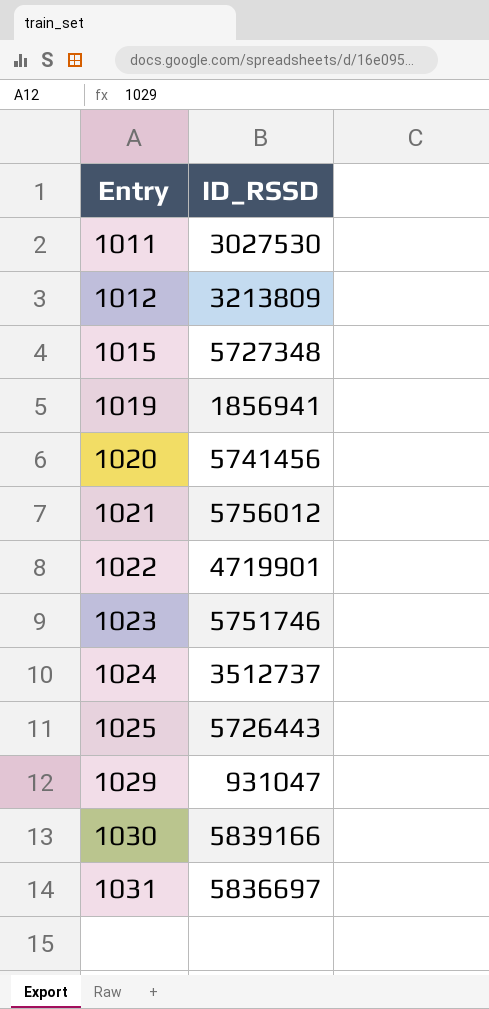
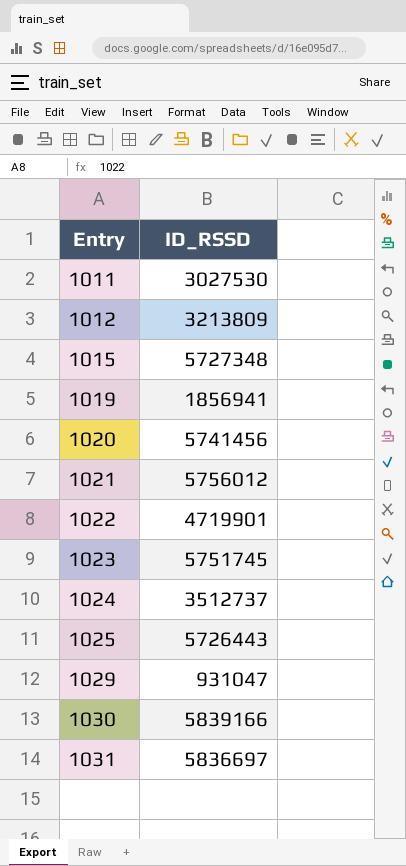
1023 | ID_RSSD: 5751746 -> 5751745

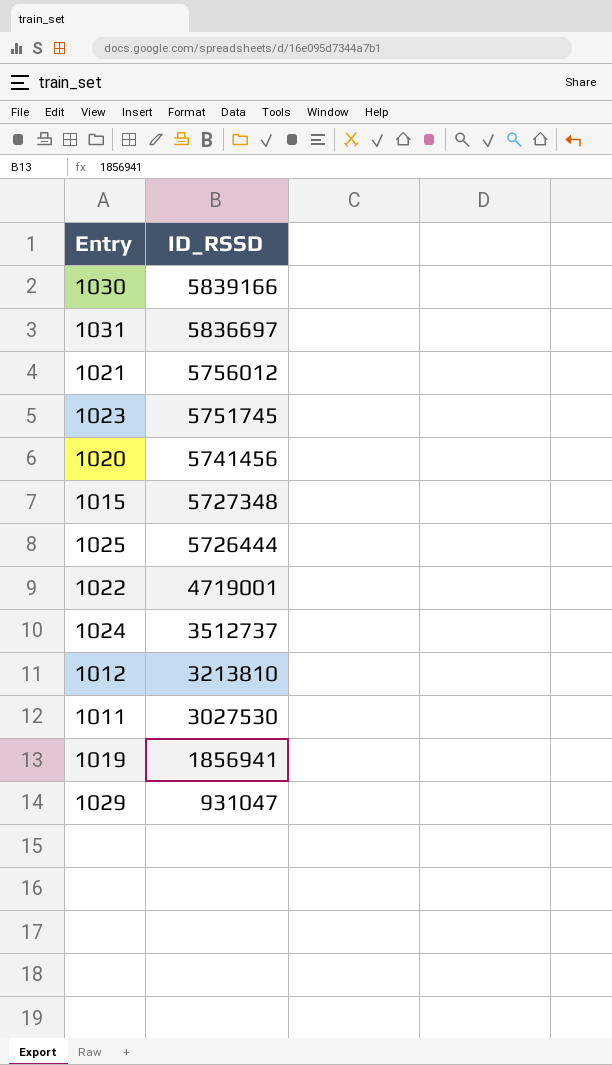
row order: Entry ascending -> ID_RSSD descending
1025 | ID_RSSD: 5726443 -> 5726444
1022 | ID_RSSD: 4719901 -> 4719001
1012 | ID_RSSD: 3213809 -> 3213810

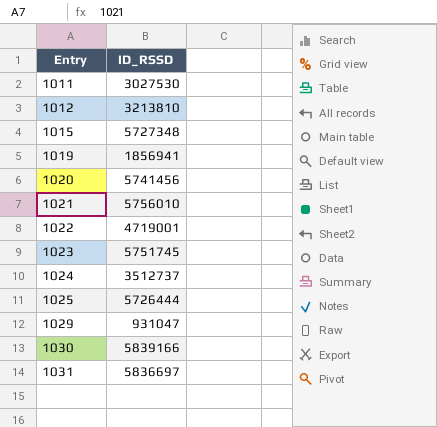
row order: ID_RSSD descending -> Entry ascending
1021 | ID_RSSD: 5756012 -> 5756010

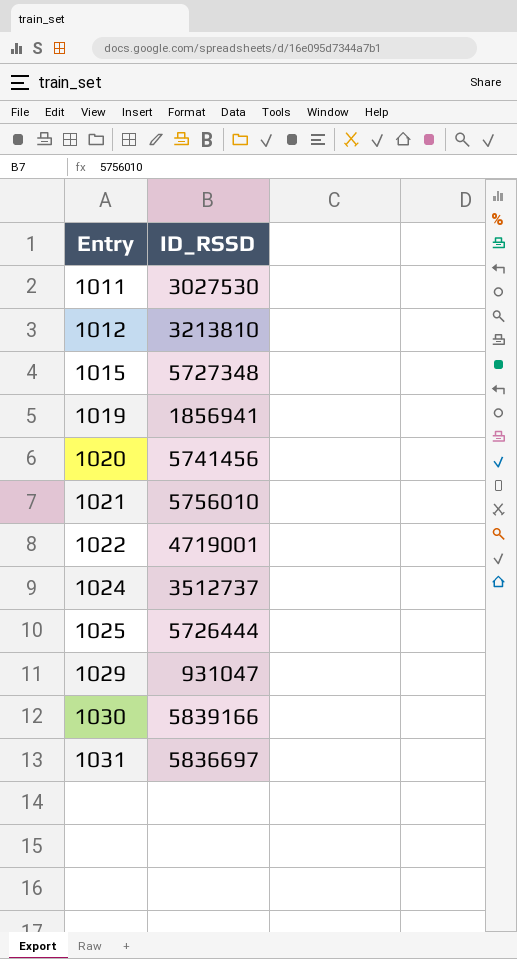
row 1023: 5751745 -> none

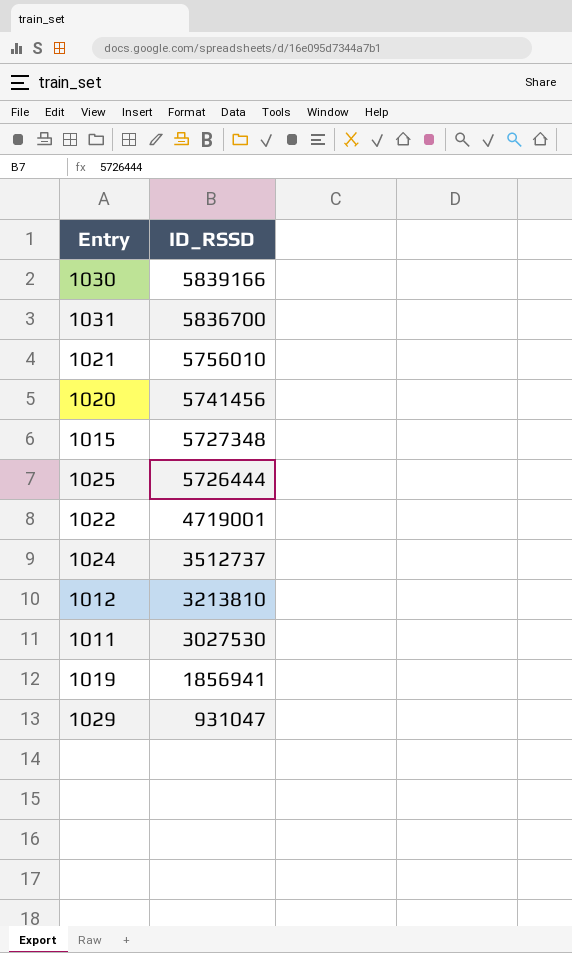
row order: Entry ascending -> ID_RSSD descending
1031 | ID_RSSD: 5836697 -> 5836700

